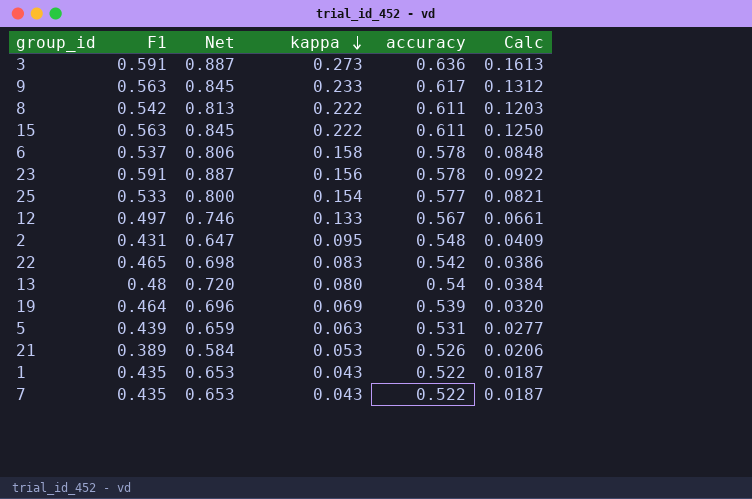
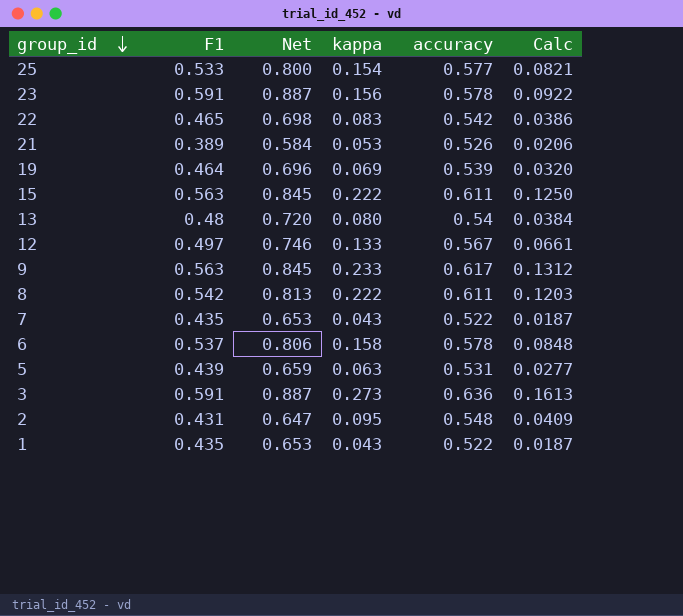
row order: kappa descending -> group_id descending

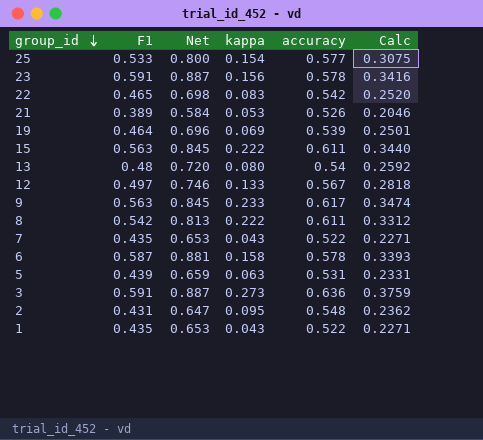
column Calc | formula: [F1] * [kappa] -> [F1] * [accuracy]
6 | F1: 0.537 -> 0.587
6 | Net: 0.806 -> 0.881

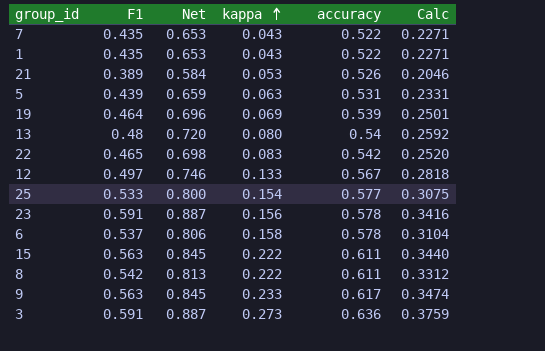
row order: group_id descending -> kappa ascending
row 2: 0.431 | 0.647 | 0.095 | 0.548 | 0.2362 -> none
6 | F1: 0.587 -> 0.537
6 | Net: 0.881 -> 0.806
6 | Calc: 0.3393 -> 0.3104

